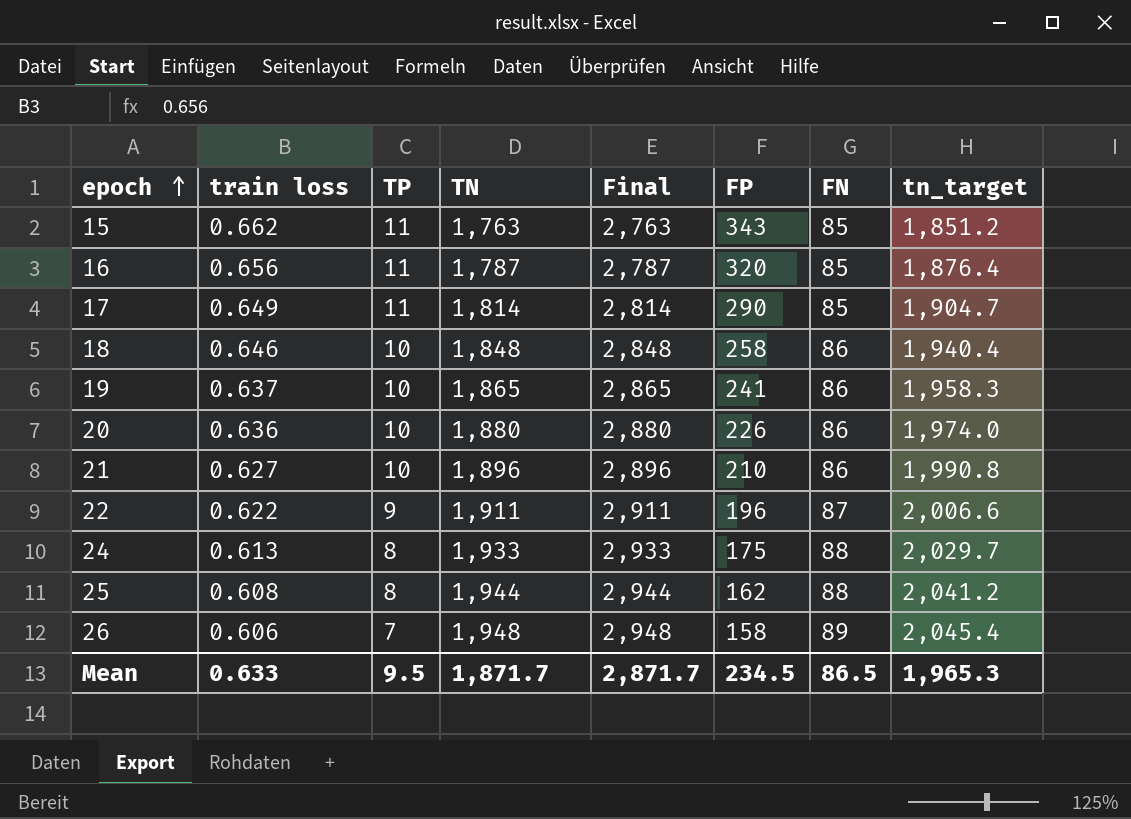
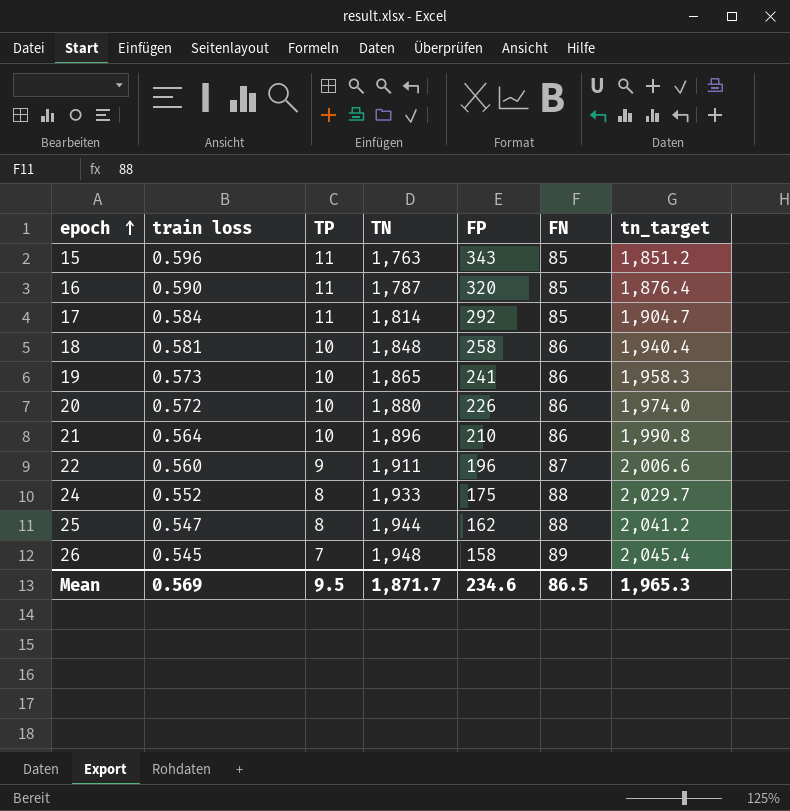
column Final | formula: [TN] + 1000 -> none
15 | train loss: 0.662 -> 0.596
16 | train loss: 0.656 -> 0.590
17 | train loss: 0.649 -> 0.584
17 | FP: 290 -> 292
18 | train loss: 0.646 -> 0.581
19 | train loss: 0.637 -> 0.573
20 | train loss: 0.636 -> 0.572
21 | train loss: 0.627 -> 0.564
22 | train loss: 0.622 -> 0.560
24 | train loss: 0.613 -> 0.552
25 | train loss: 0.608 -> 0.547
26 | train loss: 0.606 -> 0.545
Mean | train loss: 0.633 -> 0.569
Mean | FP: 234.5 -> 234.6

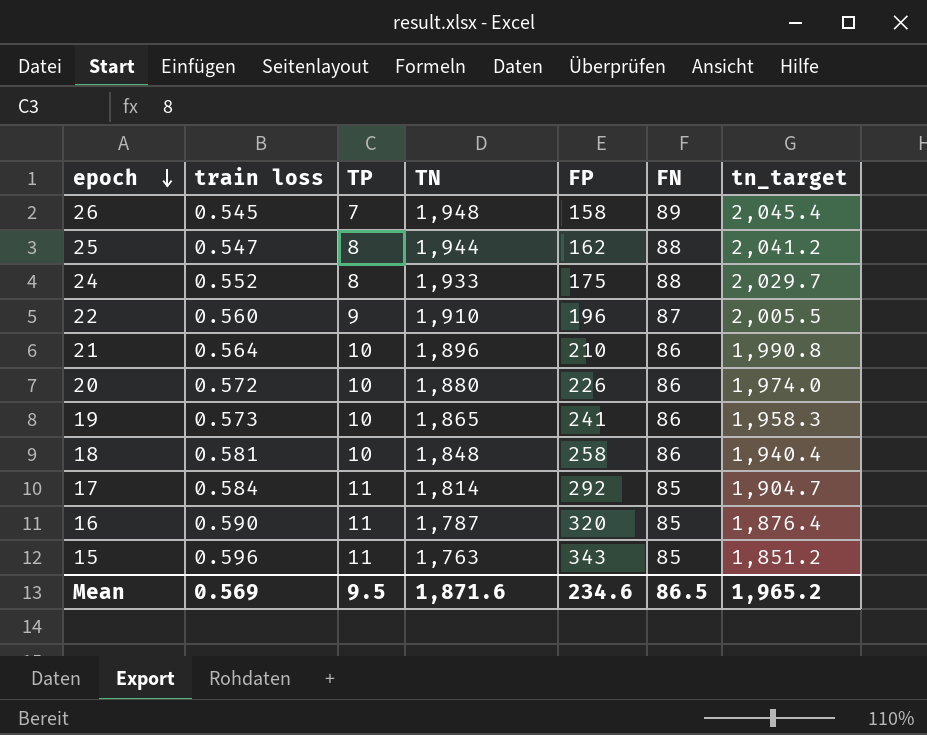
row order: epoch ascending -> epoch descending
22 | TN: 1,911 -> 1,910
22 | tn_target: 2,006.6 -> 2,005.5
Mean | TN: 1,871.7 -> 1,871.6
Mean | tn_target: 1,965.3 -> 1,965.2

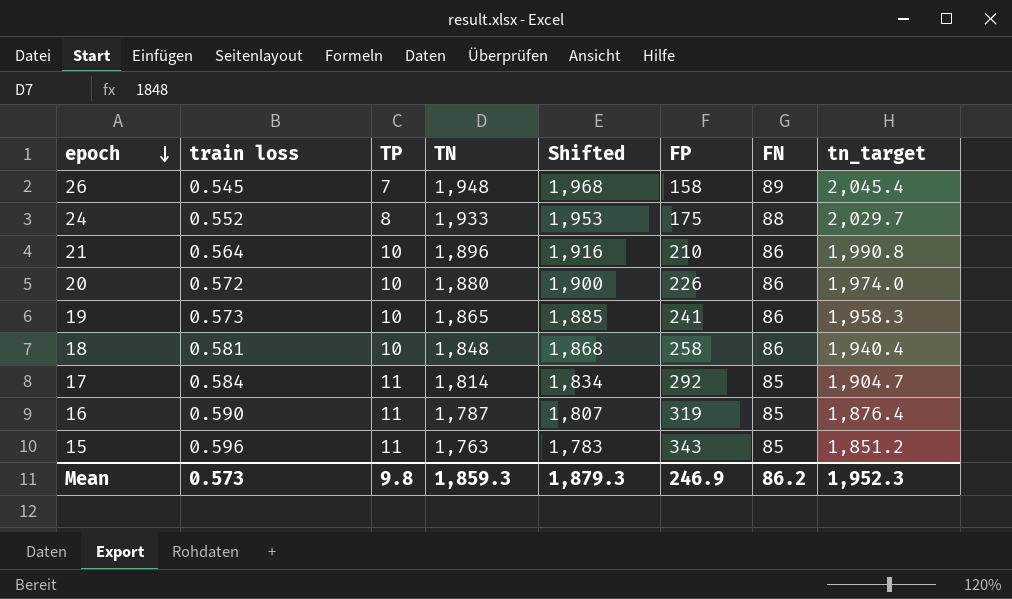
column Shifted | formula: none -> [TN] + 20
row 25: 0.547 | 8 | 1,944 | 162 | 88 | 2,041.2 -> none
row 22: 0.560 | 9 | 1,910 | 196 | 87 | 2,005.5 -> none
16 | FP: 320 -> 319
Mean | train loss: 0.569 -> 0.573
Mean | TP: 9.5 -> 9.8
Mean | TN: 1,871.6 -> 1,859.3
Mean | FP: 234.6 -> 246.9
Mean | FN: 86.5 -> 86.2
Mean | tn_target: 1,965.2 -> 1,952.3

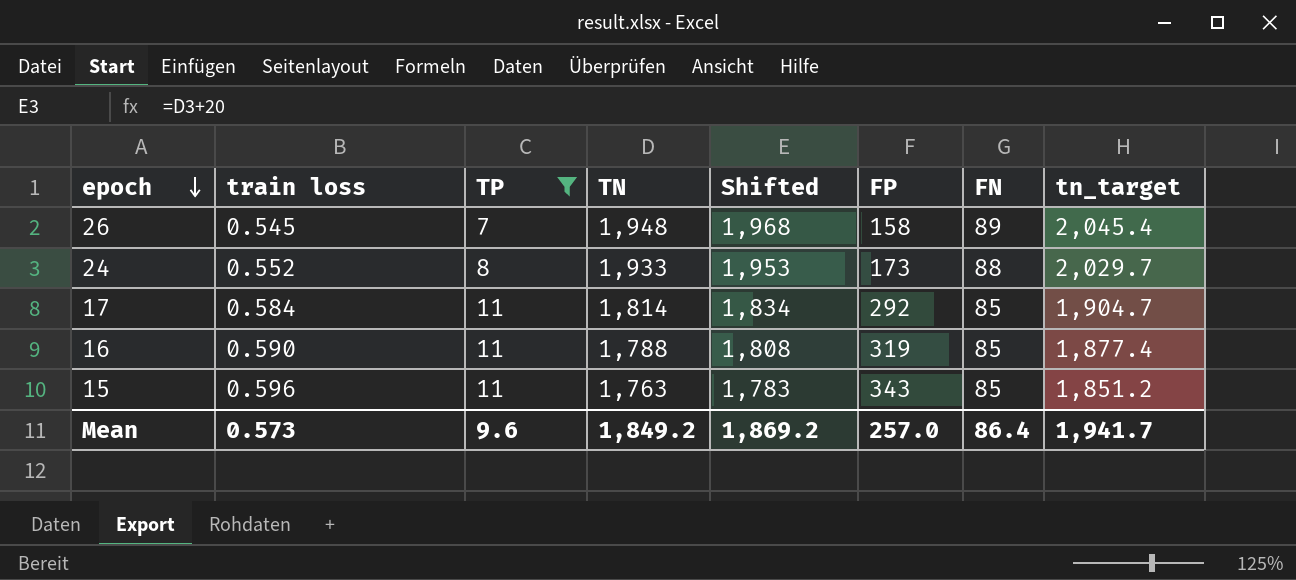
filter: none -> TP != 10
24 | FP: 175 -> 173
16 | TN: 1,787 -> 1,788
16 | Shifted: 1,807 -> 1,808
16 | tn_target: 1,876.4 -> 1,877.4
Mean | TP: 9.8 -> 9.6
Mean | TN: 1,859.3 -> 1,849.2
Mean | Shifted: 1,879.3 -> 1,869.2
Mean | FP: 246.9 -> 257.0
Mean | FN: 86.2 -> 86.4
Mean | tn_target: 1,952.3 -> 1,941.7

